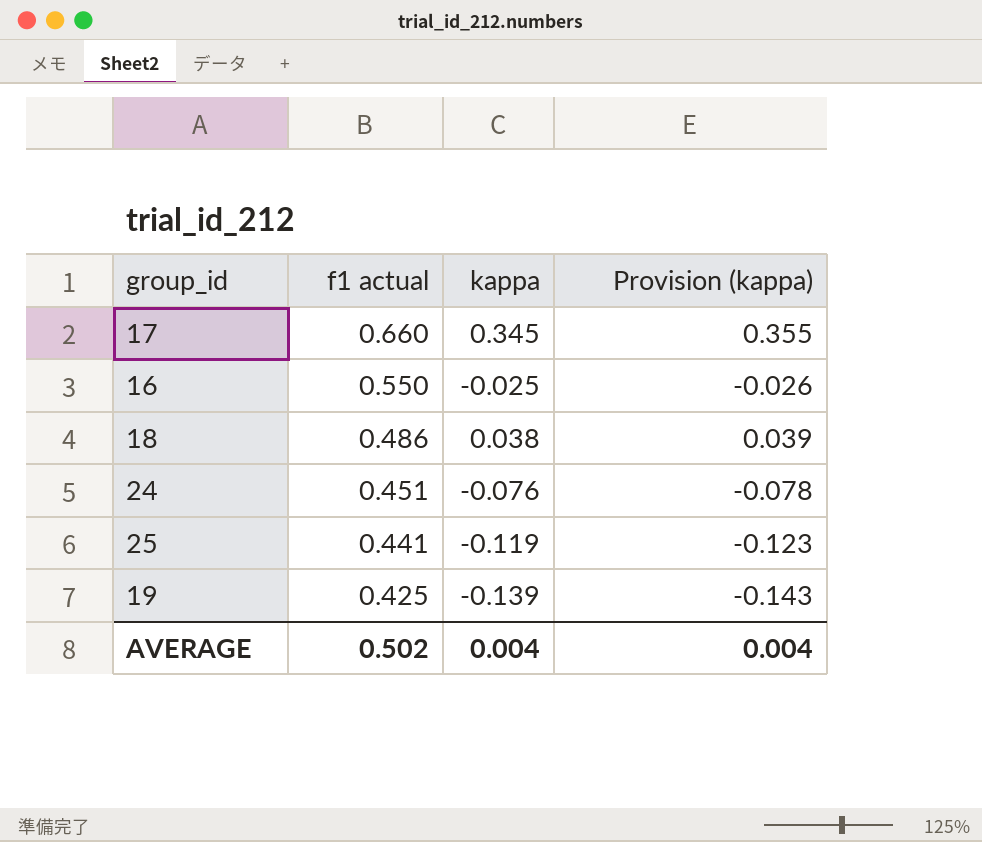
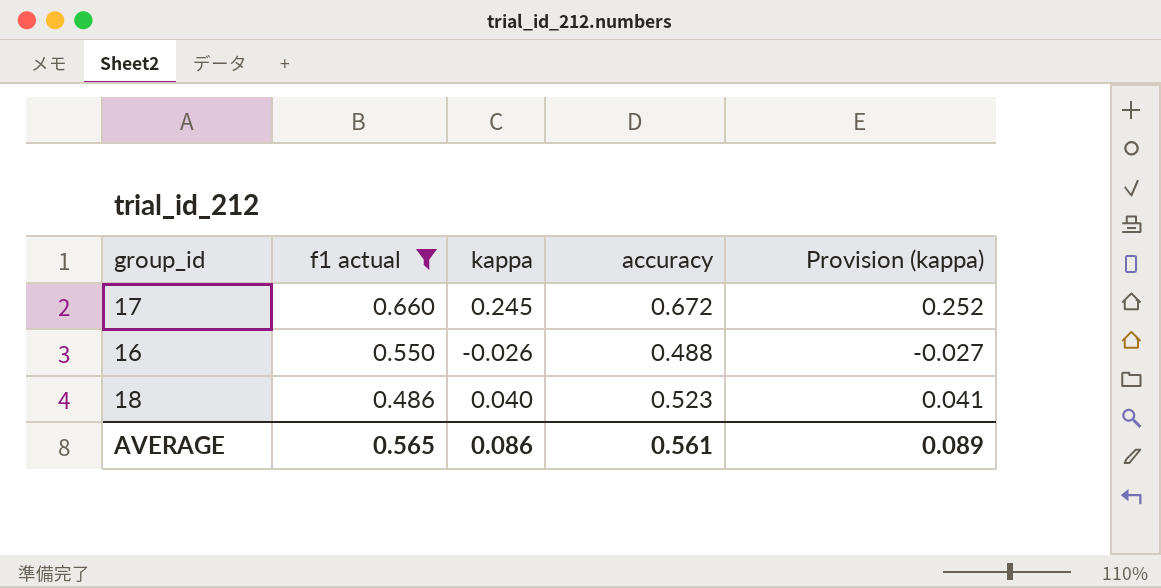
filter: none -> f1 actual >= 0.486
column accuracy | position: none -> 4
17 | kappa: 0.345 -> 0.245
17 | Provision (kappa): 0.355 -> 0.252
16 | kappa: -0.025 -> -0.026
16 | Provision (kappa): -0.026 -> -0.027
18 | kappa: 0.038 -> 0.040
18 | Provision (kappa): 0.039 -> 0.041
AVERAGE | f1 actual: 0.502 -> 0.565
AVERAGE | kappa: 0.004 -> 0.086
AVERAGE | Provision (kappa): 0.004 -> 0.089

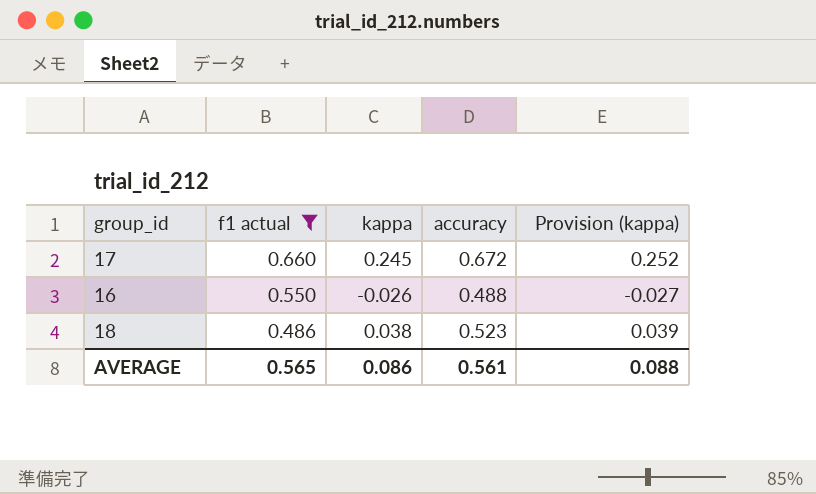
18 | kappa: 0.040 -> 0.038
18 | Provision (kappa): 0.041 -> 0.039
AVERAGE | Provision (kappa): 0.089 -> 0.088

